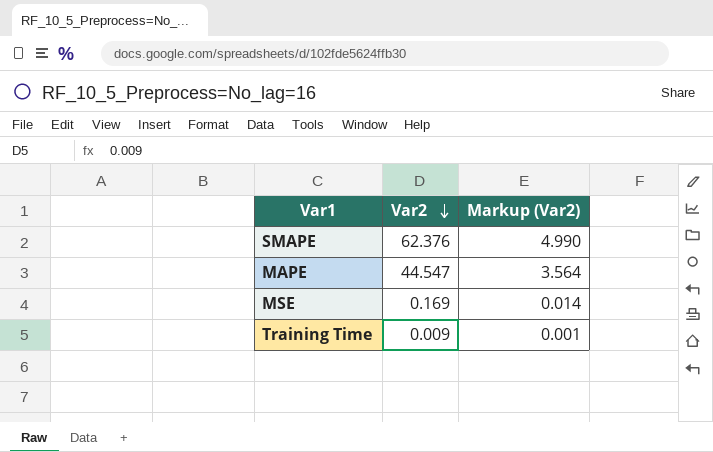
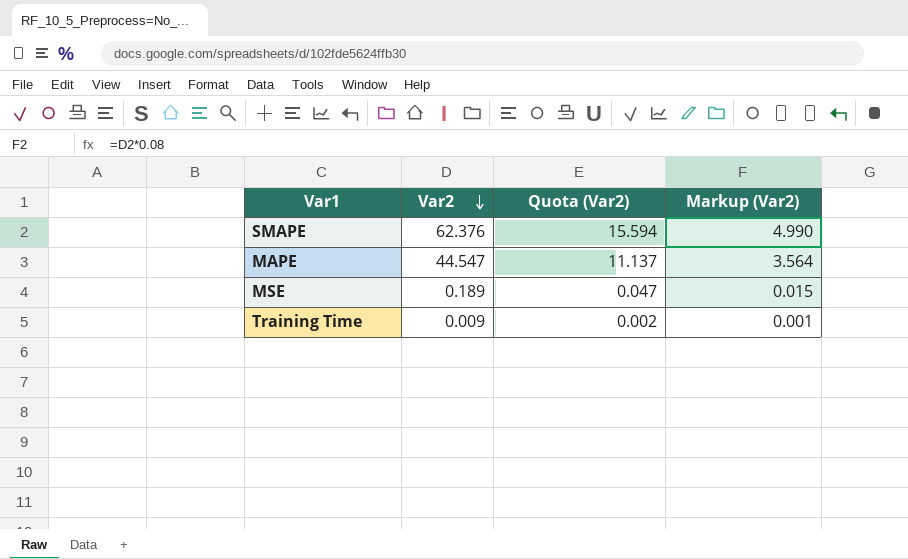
column Quota (Var2) | formula: none -> [Var2] * 0.25
MSE | Var2: 0.169 -> 0.189
MSE | Markup (Var2): 0.014 -> 0.015

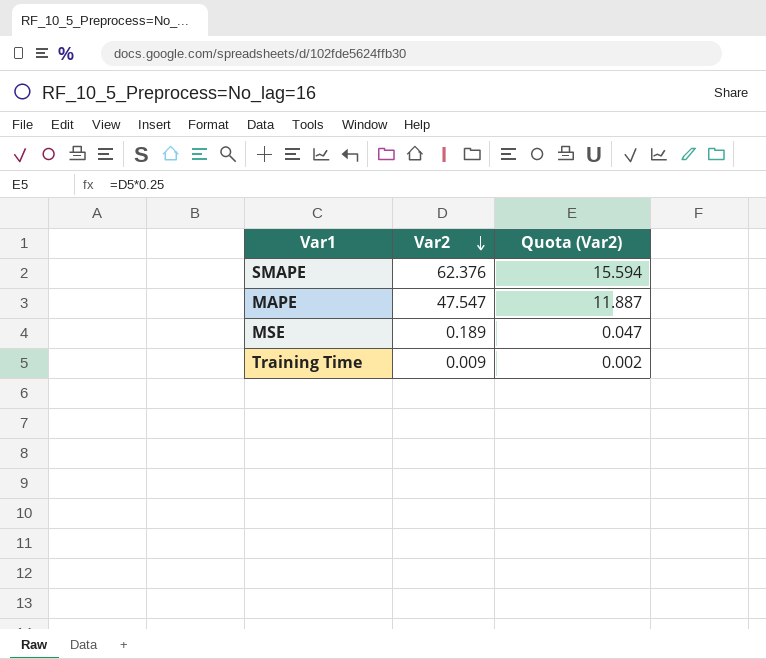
column Markup (Var2) | formula: [Var2] * 0.08 -> none
MAPE | Var2: 44.547 -> 47.547
MAPE | Quota (Var2): 11.137 -> 11.887

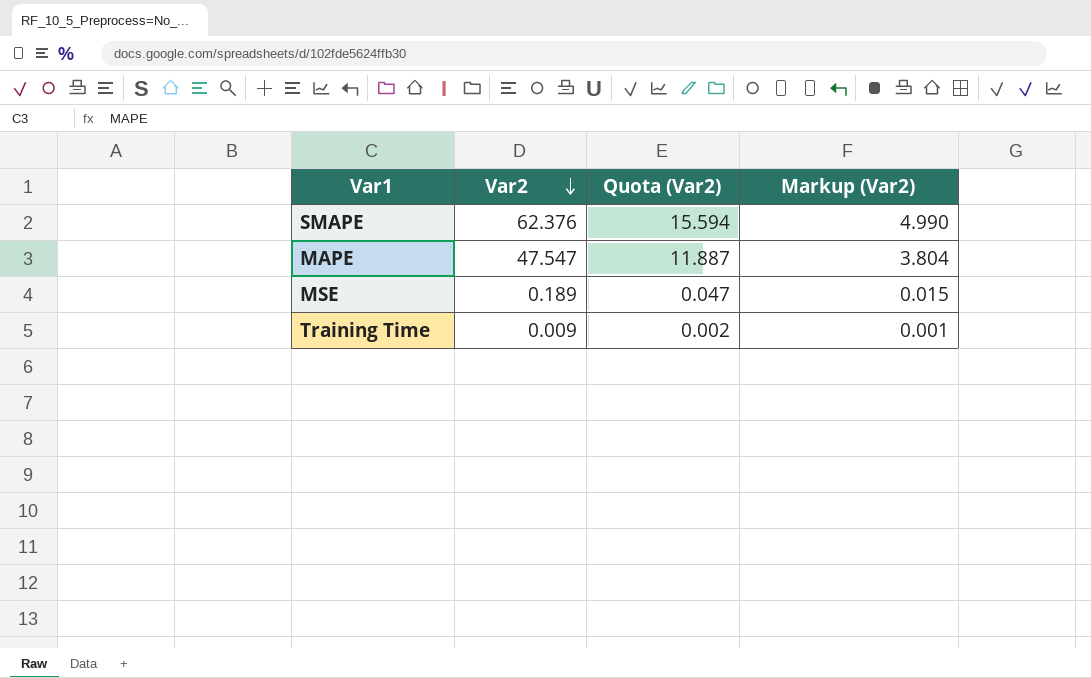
column Markup (Var2) | formula: none -> [Var2] * 0.08

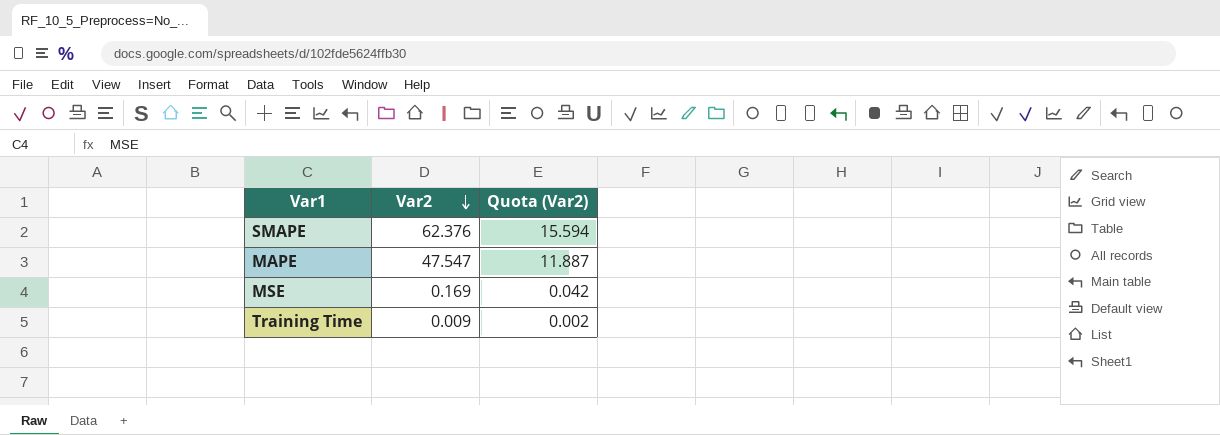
column Markup (Var2) | formula: [Var2] * 0.08 -> none
MSE | Var2: 0.189 -> 0.169
MSE | Quota (Var2): 0.047 -> 0.042

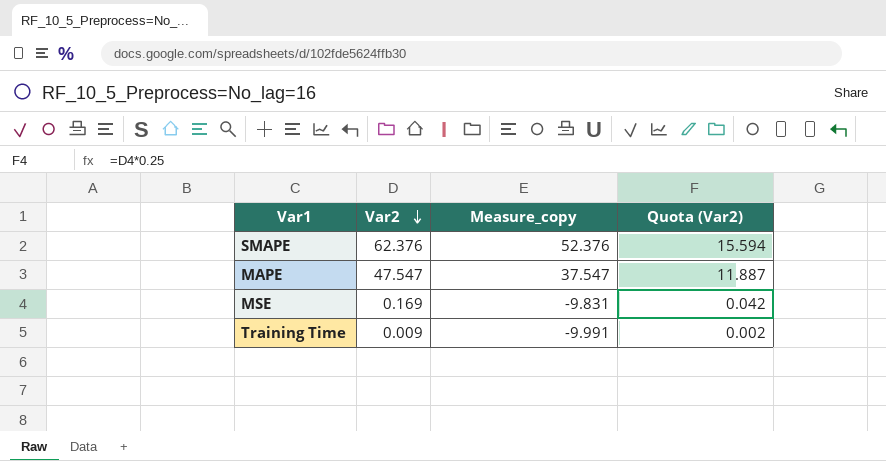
column Measure_copy | formula: none -> [Var2] - 10

